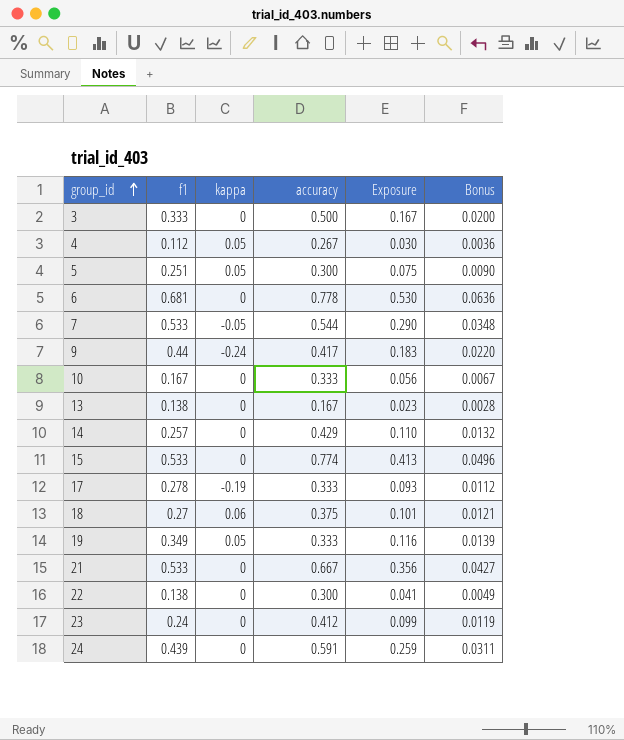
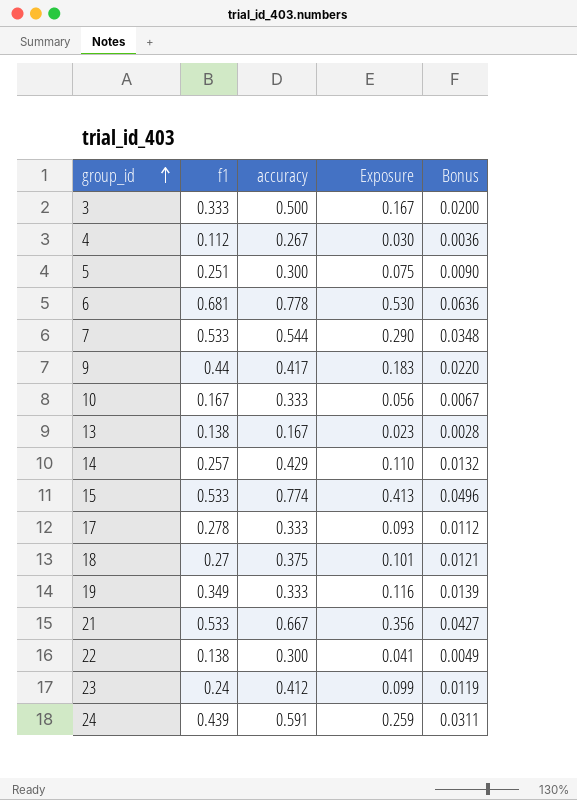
column kappa | position: 3 -> none

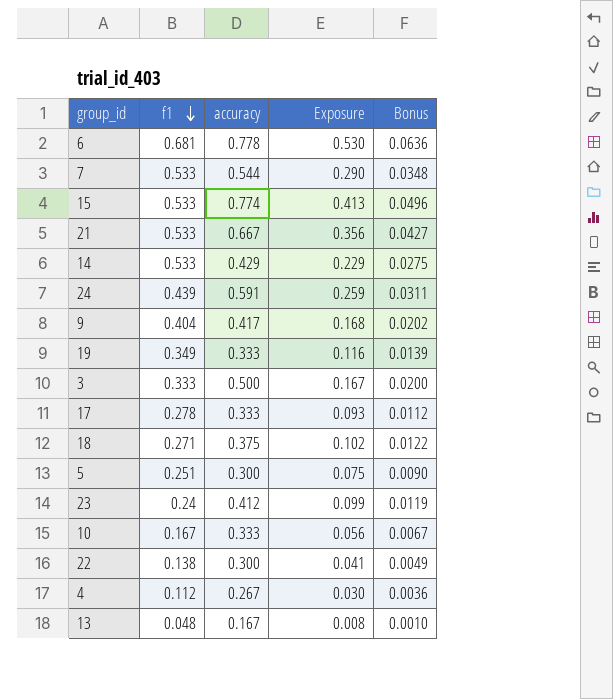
row order: group_id ascending -> f1 descending
14 | f1: 0.257 -> 0.533
14 | Exposure: 0.110 -> 0.229
14 | Bonus: 0.0132 -> 0.0275
9 | f1: 0.44 -> 0.404
9 | Exposure: 0.183 -> 0.168
9 | Bonus: 0.0220 -> 0.0202
18 | f1: 0.27 -> 0.271
18 | Exposure: 0.101 -> 0.102
18 | Bonus: 0.0121 -> 0.0122
13 | f1: 0.138 -> 0.048
13 | Exposure: 0.023 -> 0.008
13 | Bonus: 0.0028 -> 0.0010

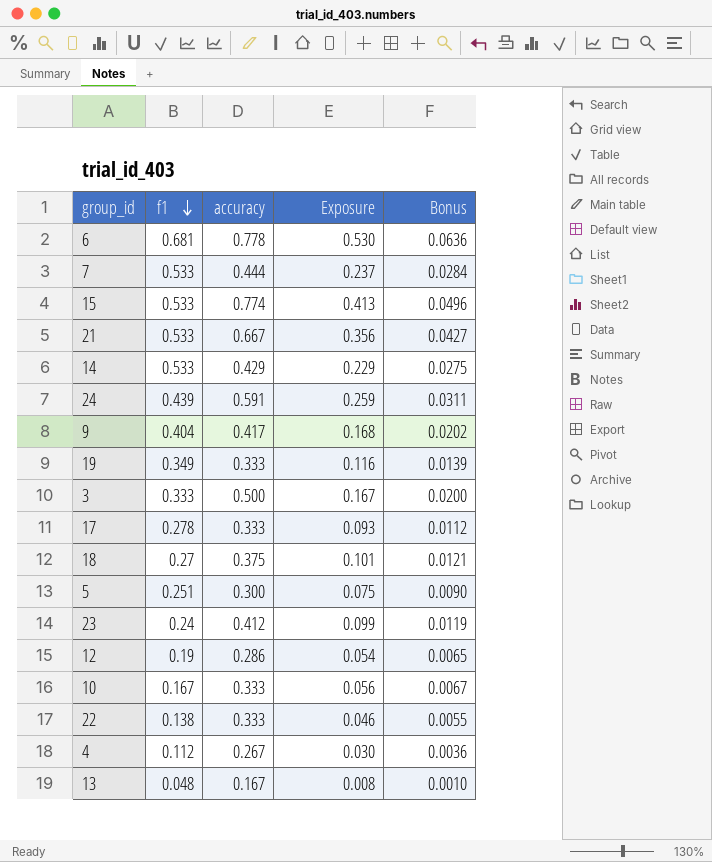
7 | accuracy: 0.544 -> 0.444
7 | Exposure: 0.290 -> 0.237
7 | Bonus: 0.0348 -> 0.0284
18 | f1: 0.271 -> 0.27
18 | Exposure: 0.102 -> 0.101
18 | Bonus: 0.0122 -> 0.0121
row 12: none -> 0.19 | 0.286 | 0.054 | 0.0065
22 | accuracy: 0.300 -> 0.333
22 | Exposure: 0.041 -> 0.046
22 | Bonus: 0.0049 -> 0.0055

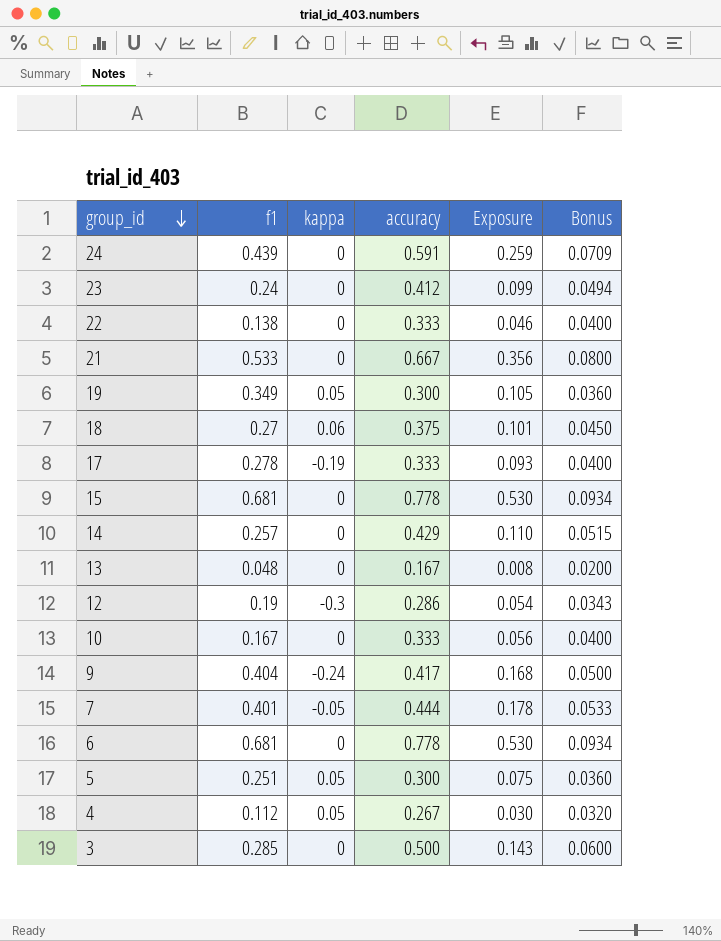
row order: f1 descending -> group_id descending
column kappa | position: none -> 3
column Bonus | formula: [Exposure] * 0.12 -> [accuracy] * 0.12
19 | accuracy: 0.333 -> 0.300
19 | Exposure: 0.116 -> 0.105
15 | f1: 0.533 -> 0.681
15 | accuracy: 0.774 -> 0.778
15 | Exposure: 0.413 -> 0.530
14 | f1: 0.533 -> 0.257
14 | Exposure: 0.229 -> 0.110
7 | f1: 0.533 -> 0.401
7 | Exposure: 0.237 -> 0.178
3 | f1: 0.333 -> 0.285
3 | Exposure: 0.167 -> 0.143

